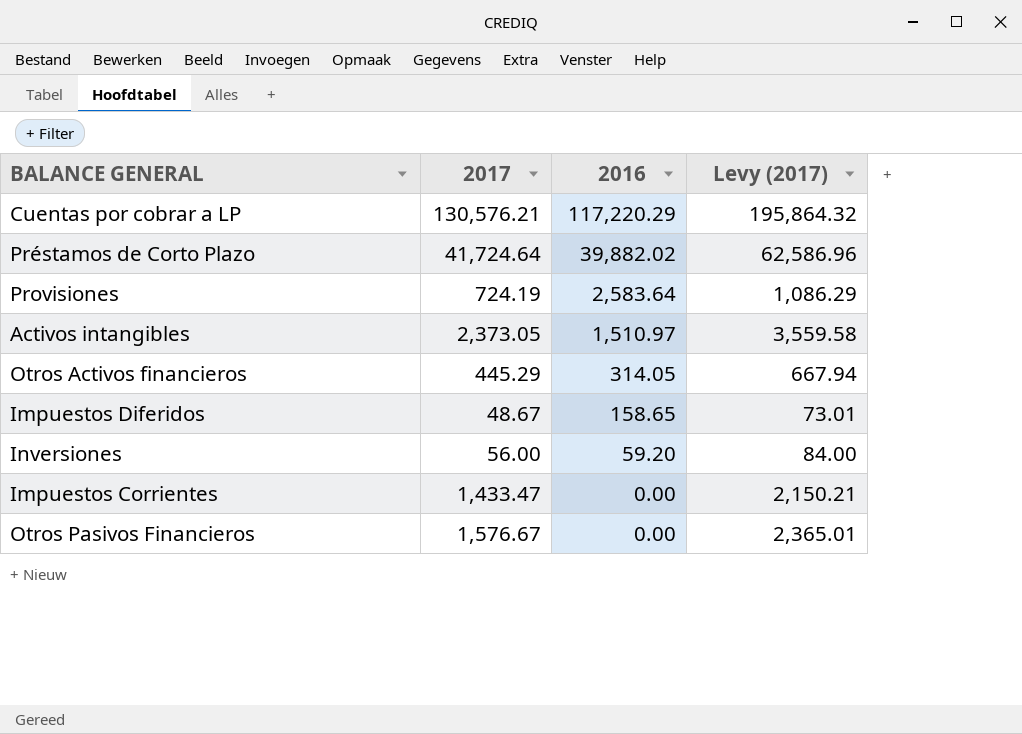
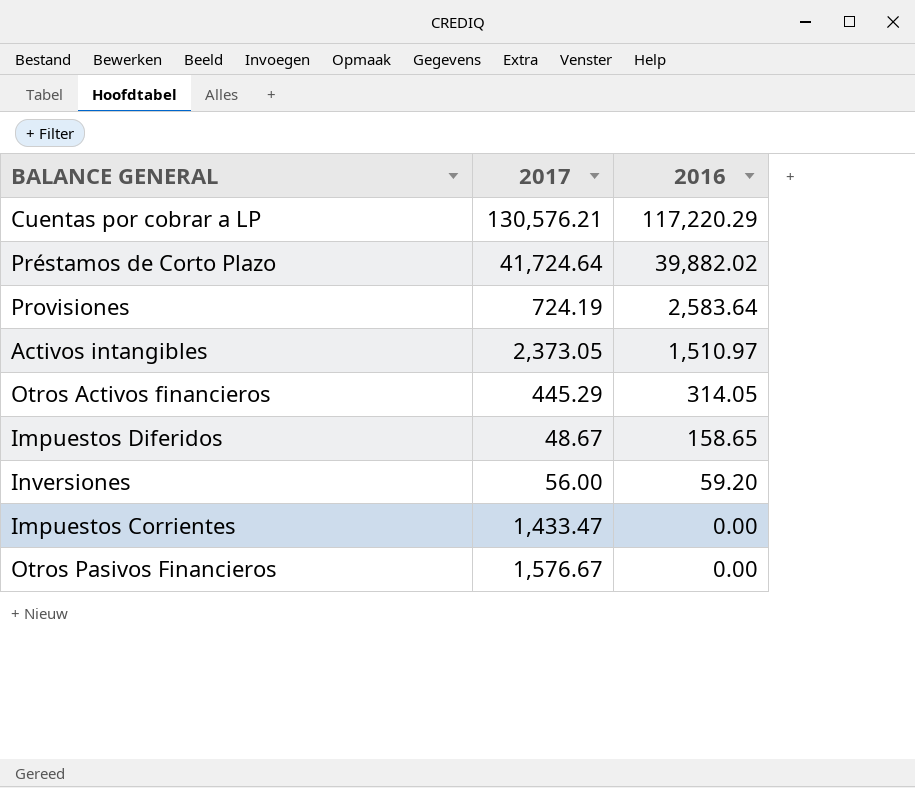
column Levy (2017) | formula: [2017] * 1.5 -> none

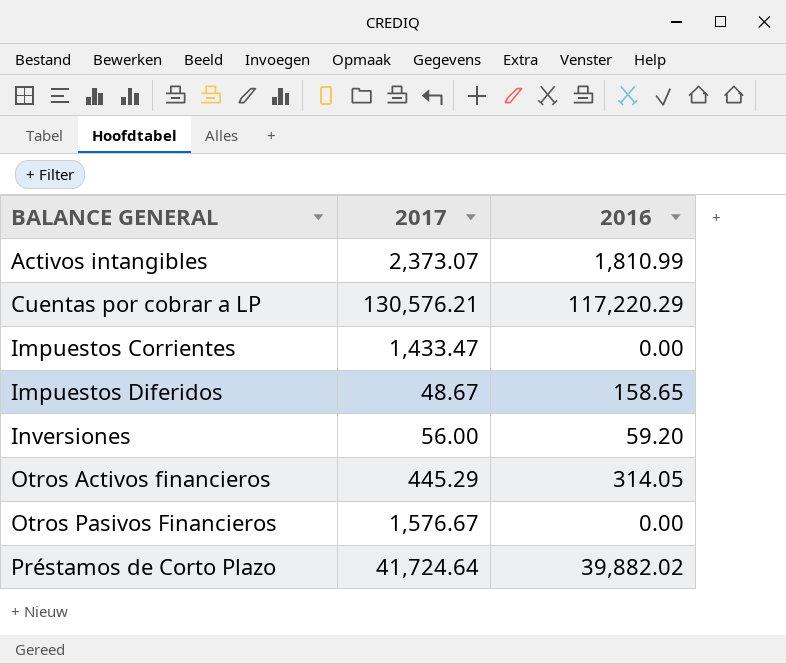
row order: 2016 descending -> BALANCE GENERAL ascending
row Provisiones: 724.19 | 2,583.64 -> none
Activos intangibles | 2017: 2,373.05 -> 2,373.07
Activos intangibles | 2016: 1,510.97 -> 1,810.99

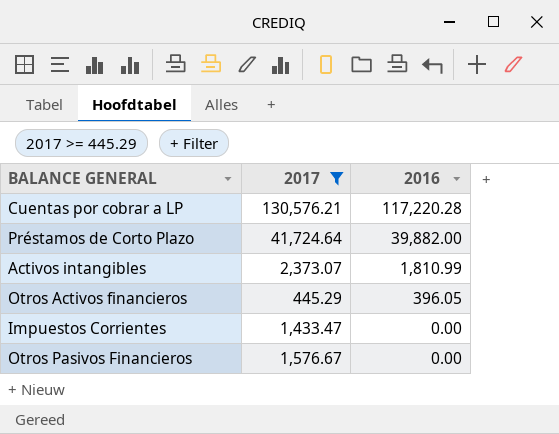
filter: none -> 2017 >= 445.29
row order: BALANCE GENERAL ascending -> 2016 descending
Cuentas por cobrar a LP | 2016: 117,220.29 -> 117,220.28
Préstamos de Corto Plazo | 2016: 39,882.02 -> 39,882.00
Otros Activos financieros | 2016: 314.05 -> 396.05

